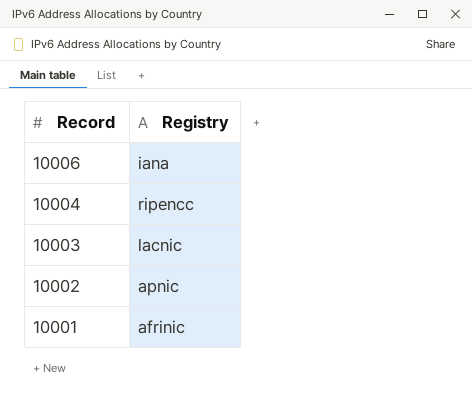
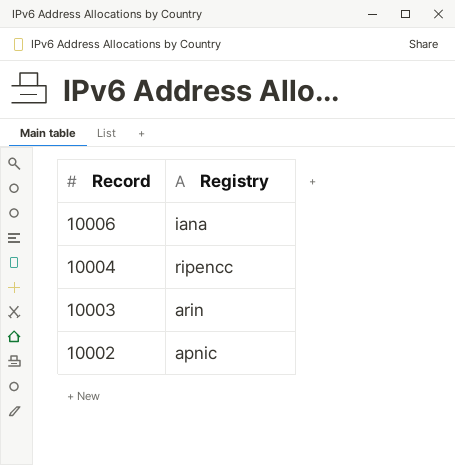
row 10001: afrinic -> none
10003 | Registry: lacnic -> arin

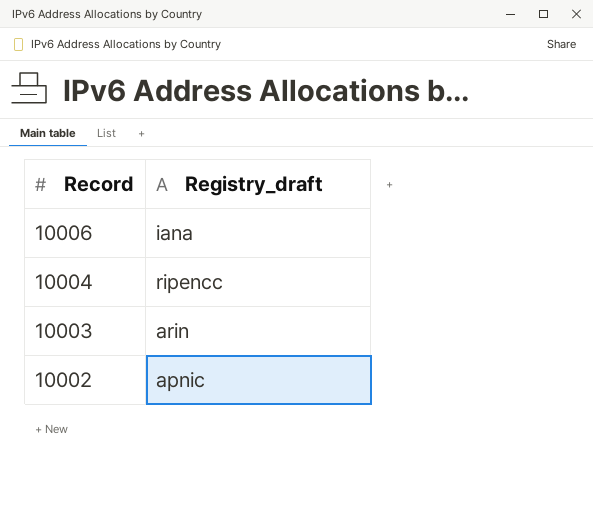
column name: Registry -> Registry_draft

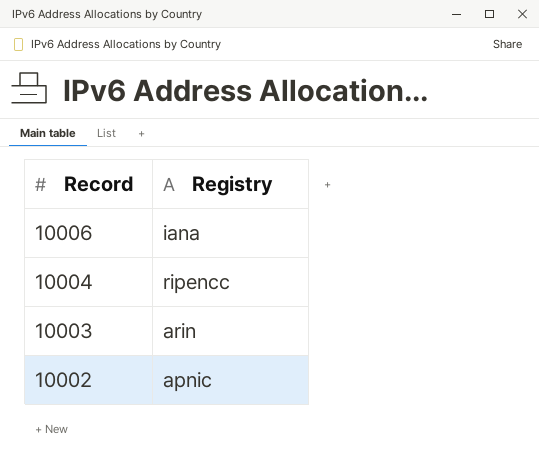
column name: Registry_draft -> Registry

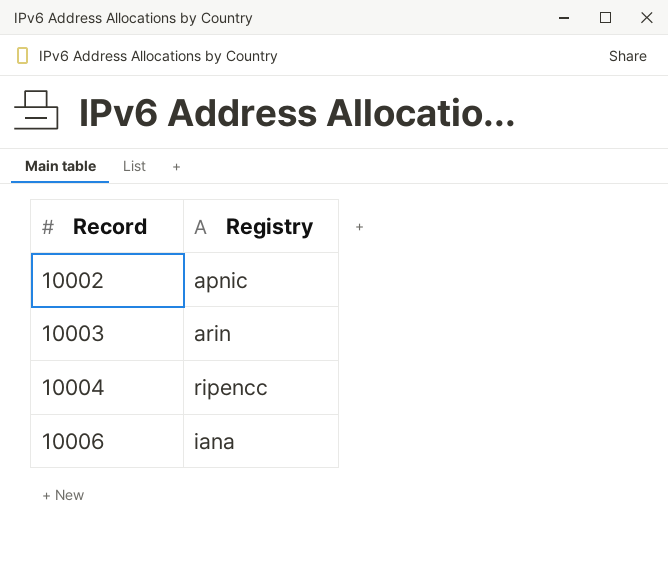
row order: Record descending -> Record ascending

